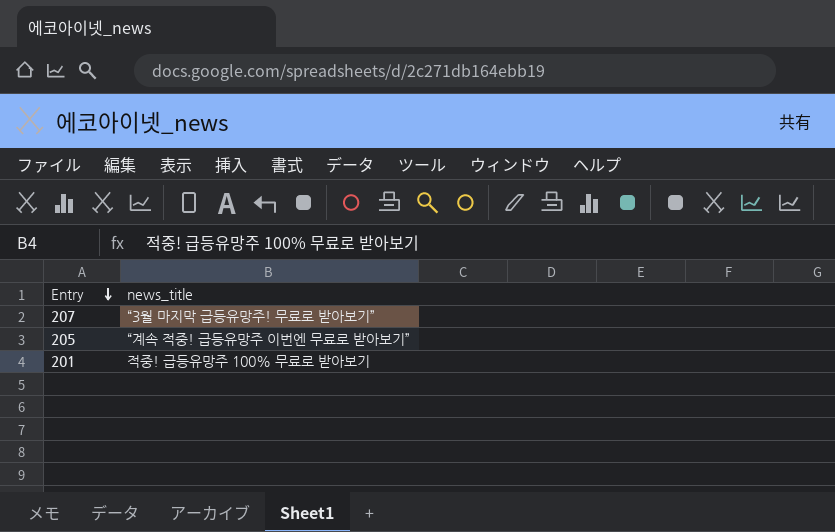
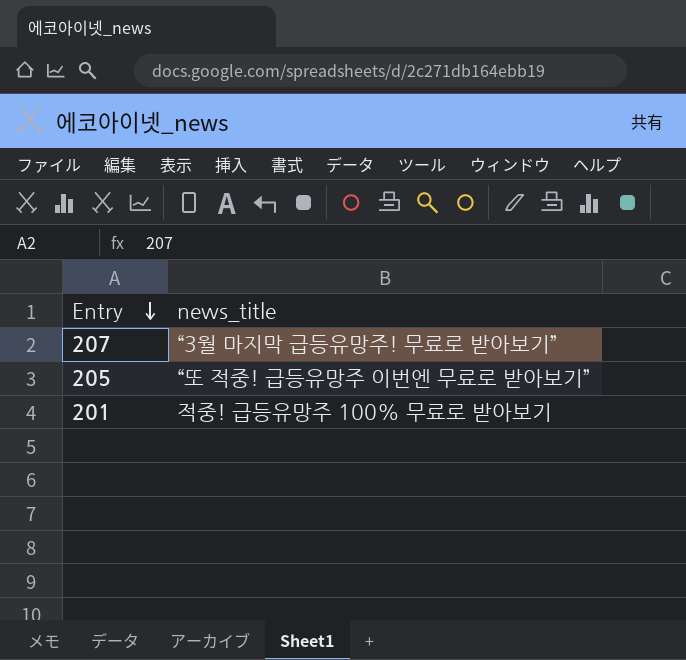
205 | news_title: “계속 적중! 급등유망주 이번엔 무료로 받아보기” -> “또 적중! 급등유망주 이번엔 무료로 받아보기”

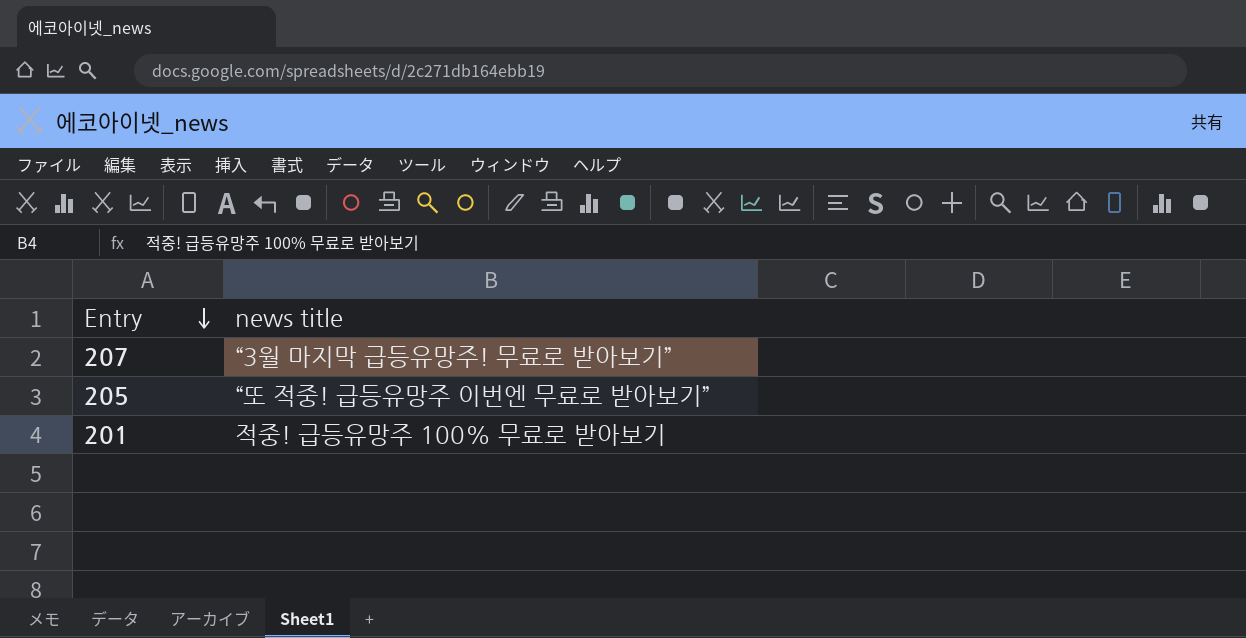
column name: news_title -> news title

